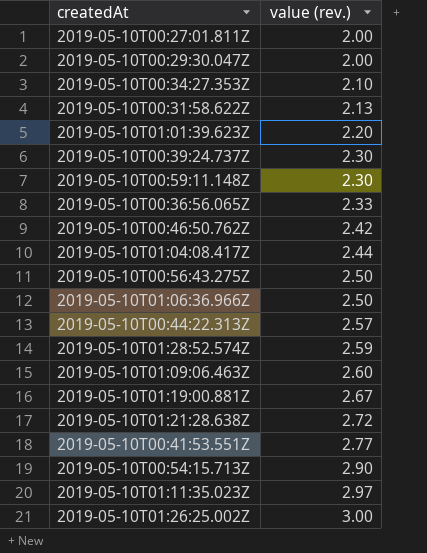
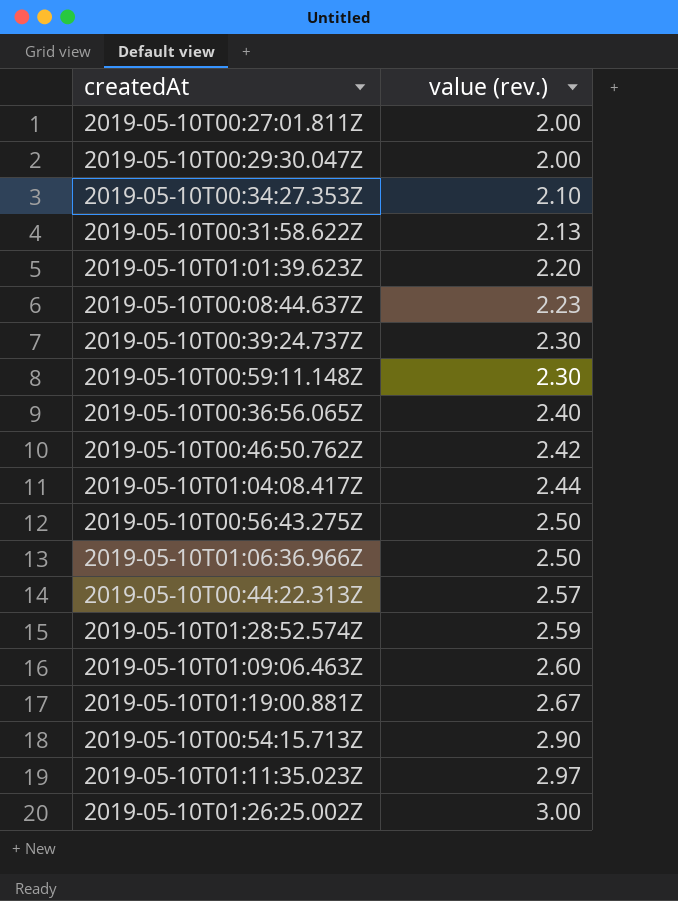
row 2019-05-10T01:21:28.638Z: 2.72 -> none
row 2019-05-10T00:41:53.551Z: 2.77 -> none
row 2019-05-10T00:08:44.637Z: none -> 2.23
2019-05-10T00:36:56.065Z | value (rev.): 2.33 -> 2.40

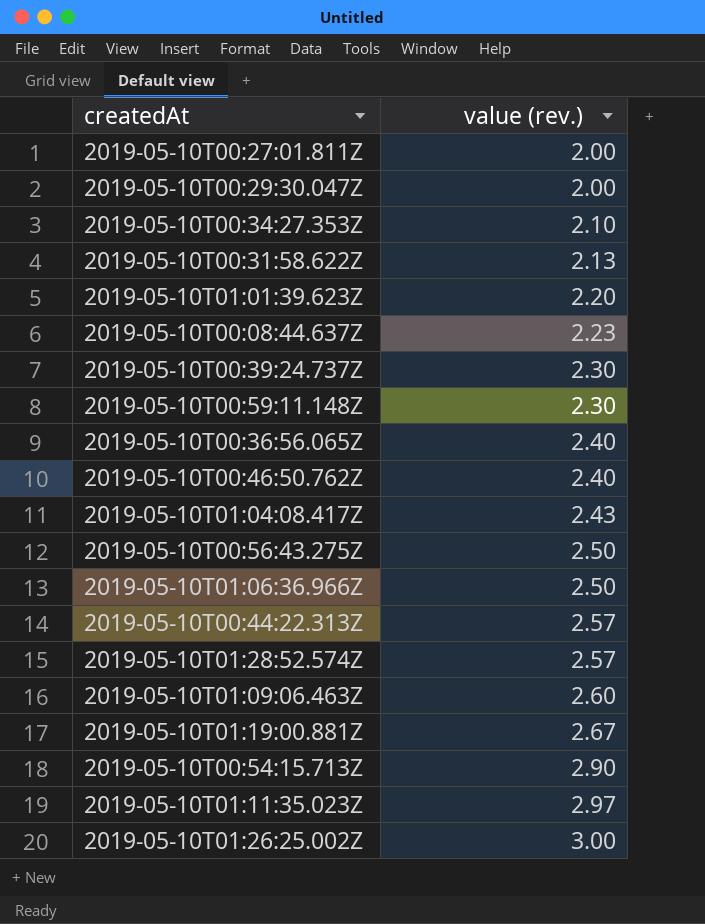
2019-05-10T00:46:50.762Z | value (rev.): 2.42 -> 2.40
2019-05-10T01:04:08.417Z | value (rev.): 2.44 -> 2.43
2019-05-10T01:28:52.574Z | value (rev.): 2.59 -> 2.57

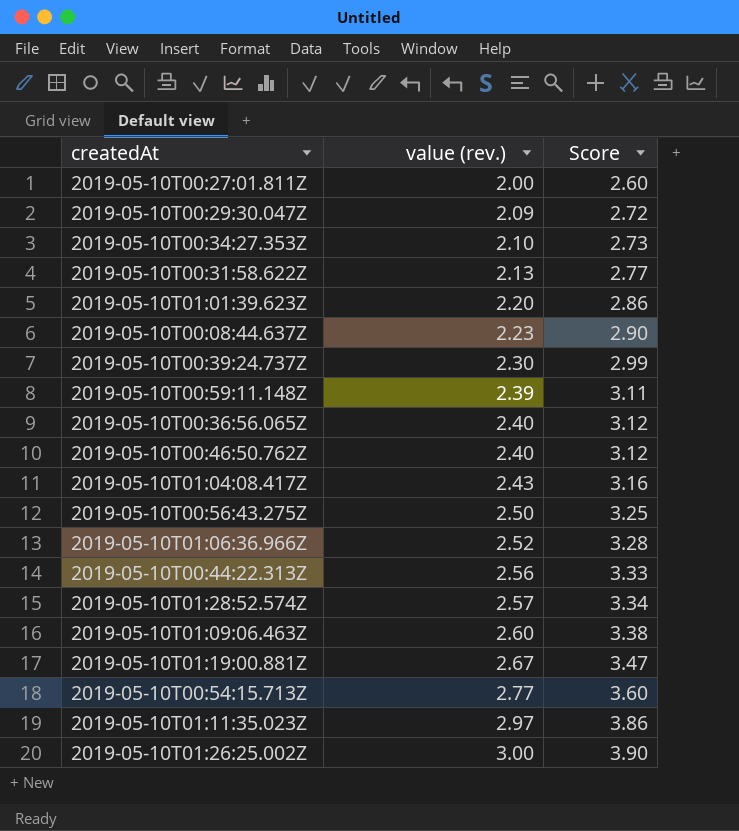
column Score | formula: none -> [value (rev.)] * 1.3
2019-05-10T00:29:30.047Z | value (rev.): 2.00 -> 2.09
2019-05-10T00:59:11.148Z | value (rev.): 2.30 -> 2.39
2019-05-10T01:06:36.966Z | value (rev.): 2.50 -> 2.52
2019-05-10T00:44:22.313Z | value (rev.): 2.57 -> 2.56
2019-05-10T00:54:15.713Z | value (rev.): 2.90 -> 2.77

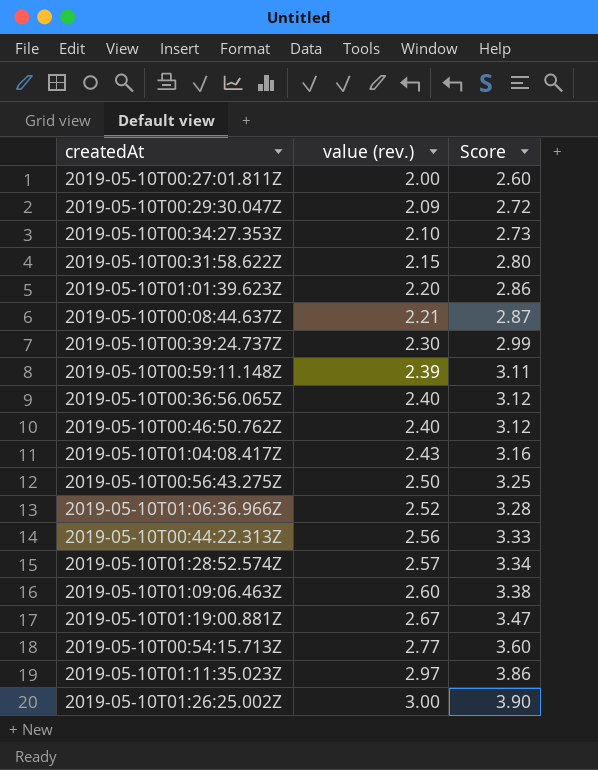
2019-05-10T00:31:58.622Z | value (rev.): 2.13 -> 2.15
2019-05-10T00:31:58.622Z | Score: 2.77 -> 2.80
2019-05-10T00:08:44.637Z | value (rev.): 2.23 -> 2.21
2019-05-10T00:08:44.637Z | Score: 2.90 -> 2.87

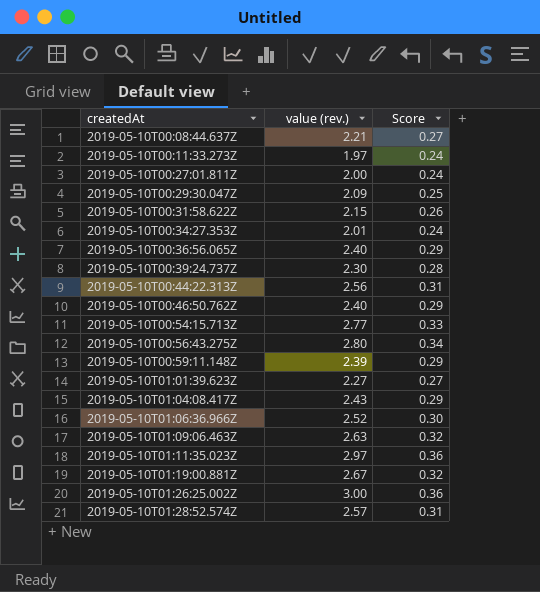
row order: value (rev.) ascending -> createdAt ascending
column Score | formula: [value (rev.)] * 1.3 -> [value (rev.)] * 0.12
row 2019-05-10T00:11:33.273Z: none -> 1.97 | 0.24
2019-05-10T00:34:27.353Z | value (rev.): 2.10 -> 2.01
2019-05-10T00:56:43.275Z | value (rev.): 2.50 -> 2.80
2019-05-10T01:01:39.623Z | value (rev.): 2.20 -> 2.27
2019-05-10T01:09:06.463Z | value (rev.): 2.60 -> 2.63

